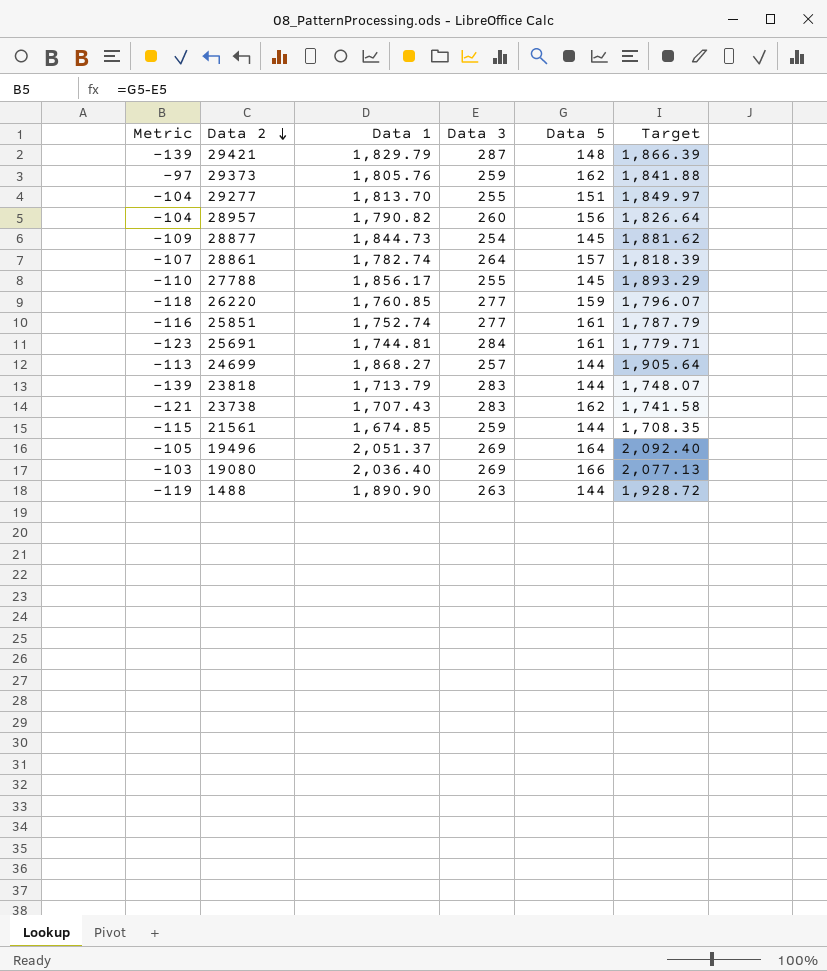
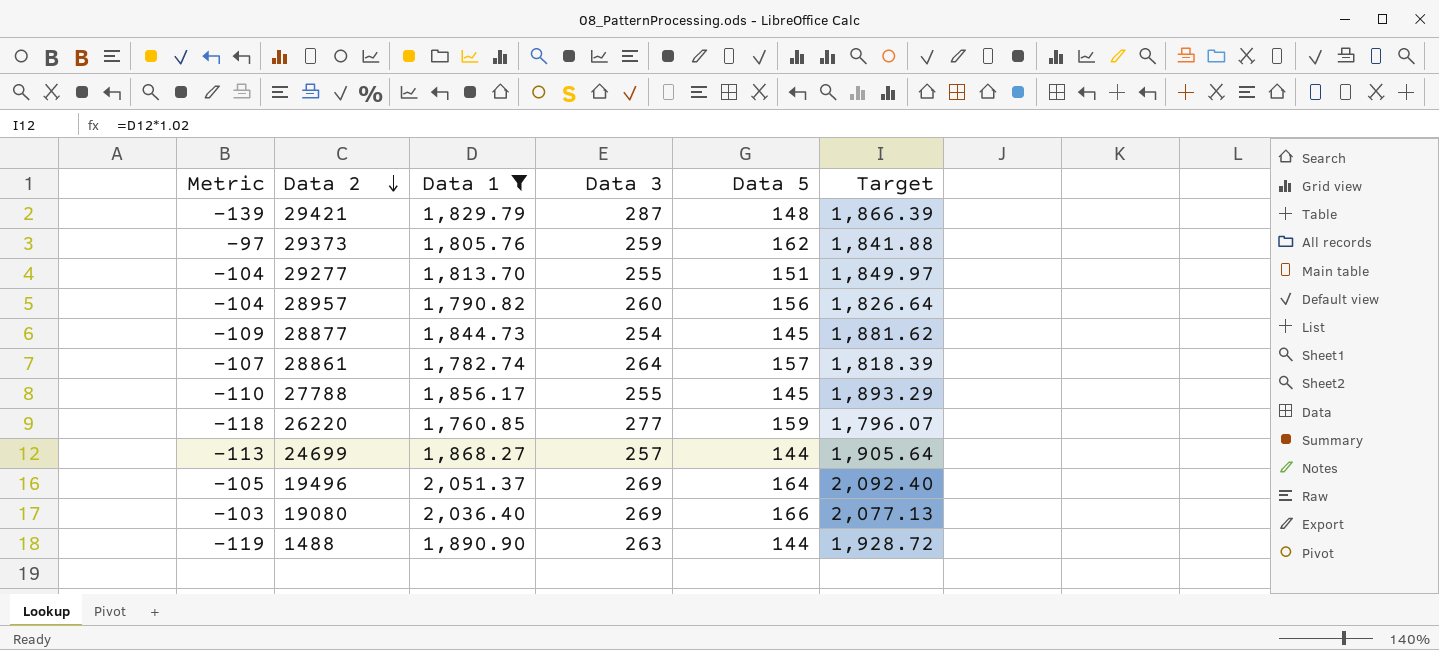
filter: none -> Data 1 >= 1,760.85

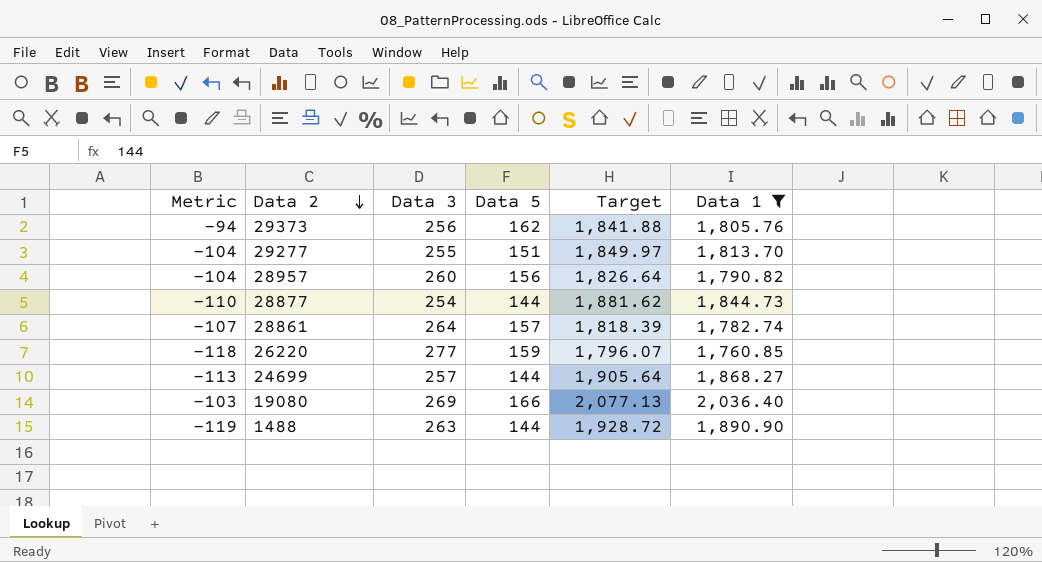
column Data 1 | position: 3 -> 6
row 29421: -139 | 1,829.79 | 287 | 148 | 1,866.39 -> none
row 27788: -110 | 1,856.17 | 255 | 145 | 1,893.29 -> none
row 19496: -105 | 2,051.37 | 269 | 164 | 2,092.40 -> none
29373 | Metric: -97 -> -94
29373 | Data 3: 259 -> 256
28877 | Metric: -109 -> -110
28877 | Data 5: 145 -> 144

